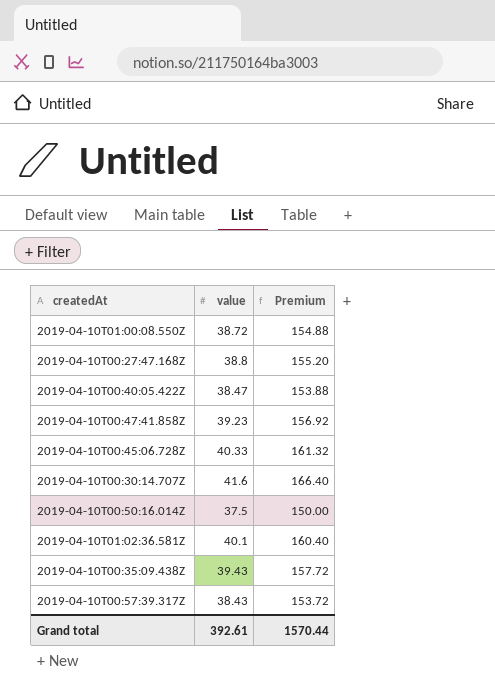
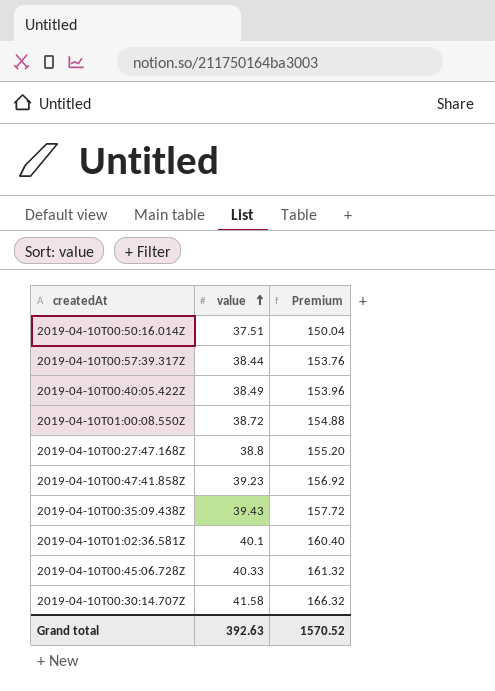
row order: none -> value ascending
2019-04-10T00:50:16.014Z | value: 37.5 -> 37.51
2019-04-10T00:50:16.014Z | Premium: 150.00 -> 150.04
2019-04-10T00:57:39.317Z | value: 38.43 -> 38.44
2019-04-10T00:57:39.317Z | Premium: 153.72 -> 153.76
2019-04-10T00:40:05.422Z | value: 38.47 -> 38.49
2019-04-10T00:40:05.422Z | Premium: 153.88 -> 153.96
2019-04-10T00:30:14.707Z | value: 41.6 -> 41.58
2019-04-10T00:30:14.707Z | Premium: 166.40 -> 166.32
Grand total | value: 392.61 -> 392.63
Grand total | Premium: 1570.44 -> 1570.52

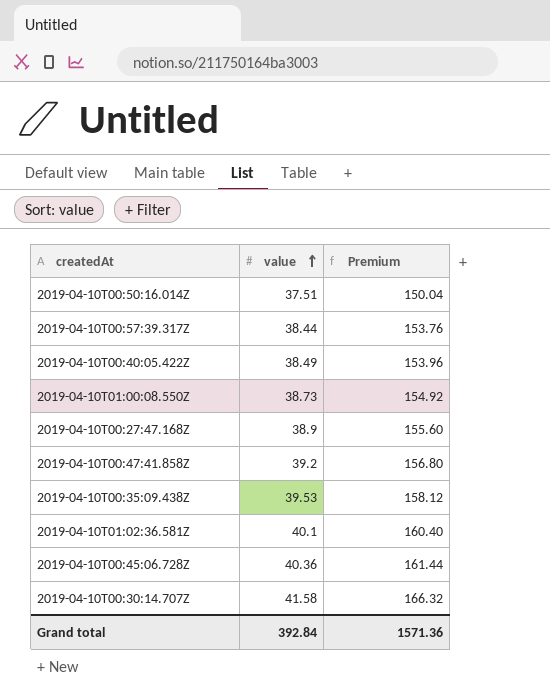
2019-04-10T01:00:08.550Z | value: 38.72 -> 38.73
2019-04-10T01:00:08.550Z | Premium: 154.88 -> 154.92
2019-04-10T00:27:47.168Z | value: 38.8 -> 38.9
2019-04-10T00:27:47.168Z | Premium: 155.20 -> 155.60
2019-04-10T00:47:41.858Z | value: 39.23 -> 39.2
2019-04-10T00:47:41.858Z | Premium: 156.92 -> 156.80
2019-04-10T00:35:09.438Z | value: 39.43 -> 39.53
2019-04-10T00:35:09.438Z | Premium: 157.72 -> 158.12
2019-04-10T00:45:06.728Z | value: 40.33 -> 40.36
2019-04-10T00:45:06.728Z | Premium: 161.32 -> 161.44
Grand total | value: 392.63 -> 392.84
Grand total | Premium: 1570.52 -> 1571.36

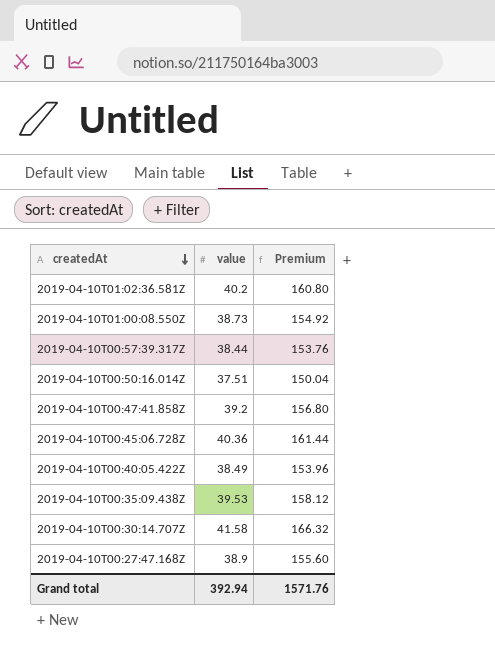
row order: value ascending -> createdAt descending
2019-04-10T01:02:36.581Z | value: 40.1 -> 40.2
2019-04-10T01:02:36.581Z | Premium: 160.40 -> 160.80
Grand total | value: 392.84 -> 392.94
Grand total | Premium: 1571.36 -> 1571.76

